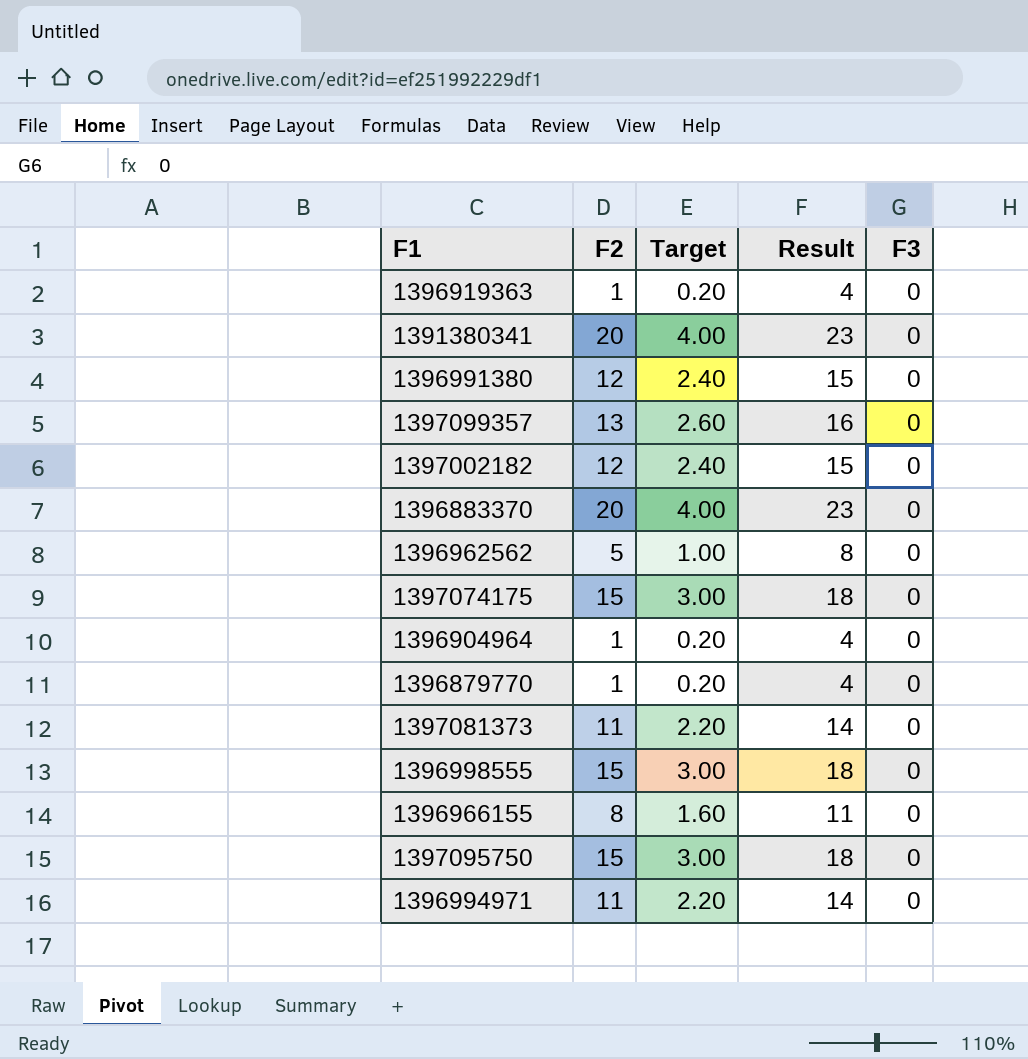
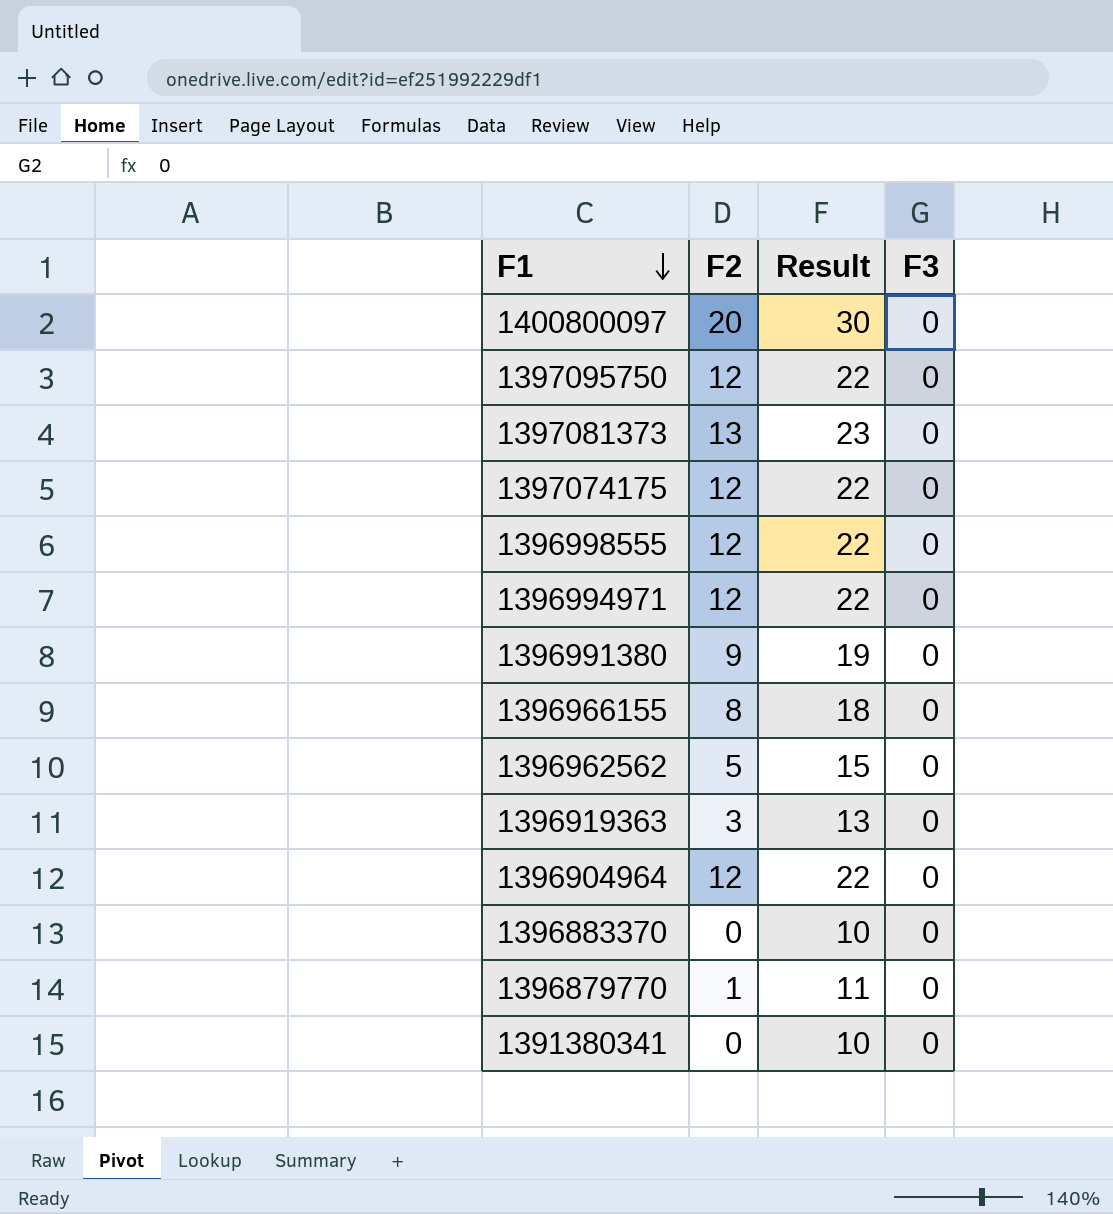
row order: none -> F1 descending
column Target | formula: [F2] * 0.2 -> none
column Result | formula: [F2] + 3 -> [F2] + 10
row 1397099357: 13 | 2.60 | 16 | 0 -> none
row 1397002182: 12 | 2.40 | 15 | 0 -> none
row 1400800097: none -> 20 | 30 | 0
1397095750 | F2: 15 -> 12
1397081373 | F2: 11 -> 13
1397074175 | F2: 15 -> 12
1396998555 | F2: 15 -> 12
1396994971 | F2: 11 -> 12
1396991380 | F2: 12 -> 9
1396919363 | F2: 1 -> 3
1396904964 | F2: 1 -> 12
1396883370 | F2: 20 -> 0
1391380341 | F2: 20 -> 0

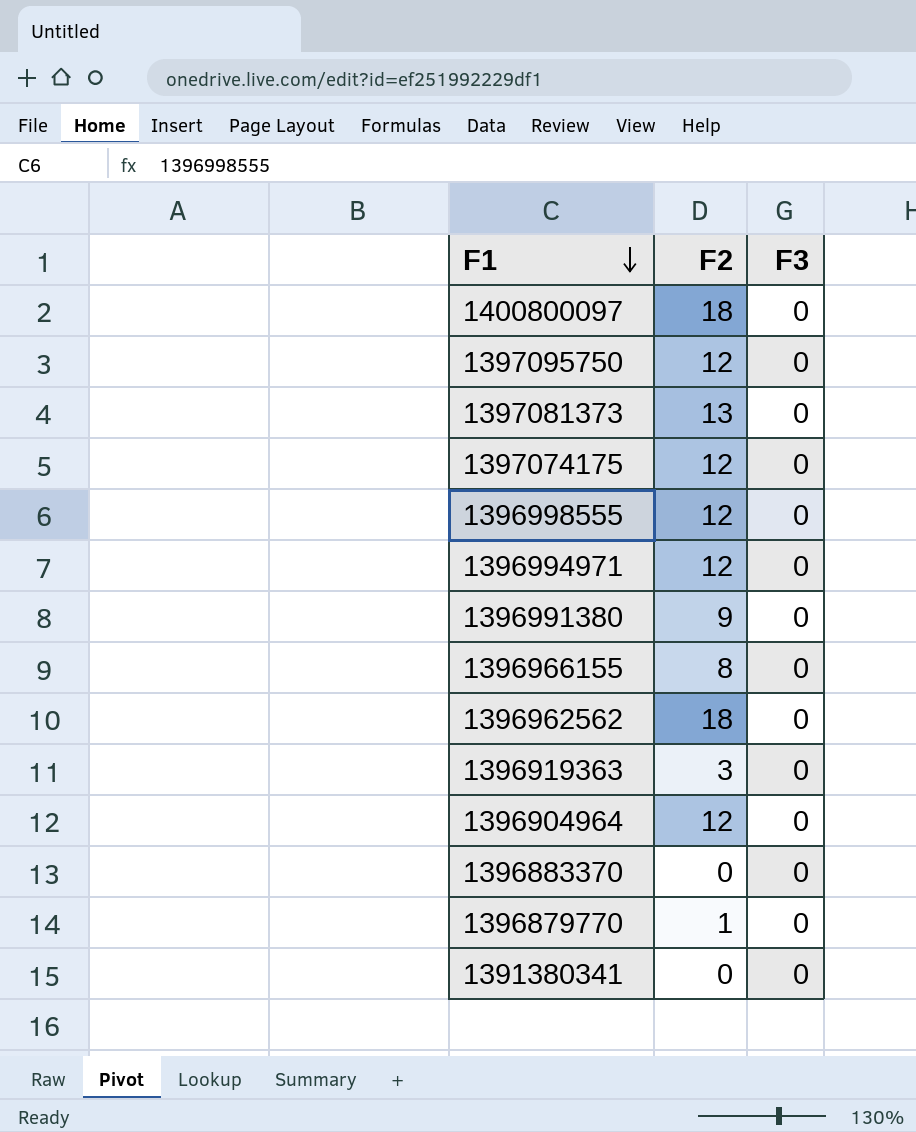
column Result | formula: [F2] + 10 -> none
1400800097 | F2: 20 -> 18
1396962562 | F2: 5 -> 18

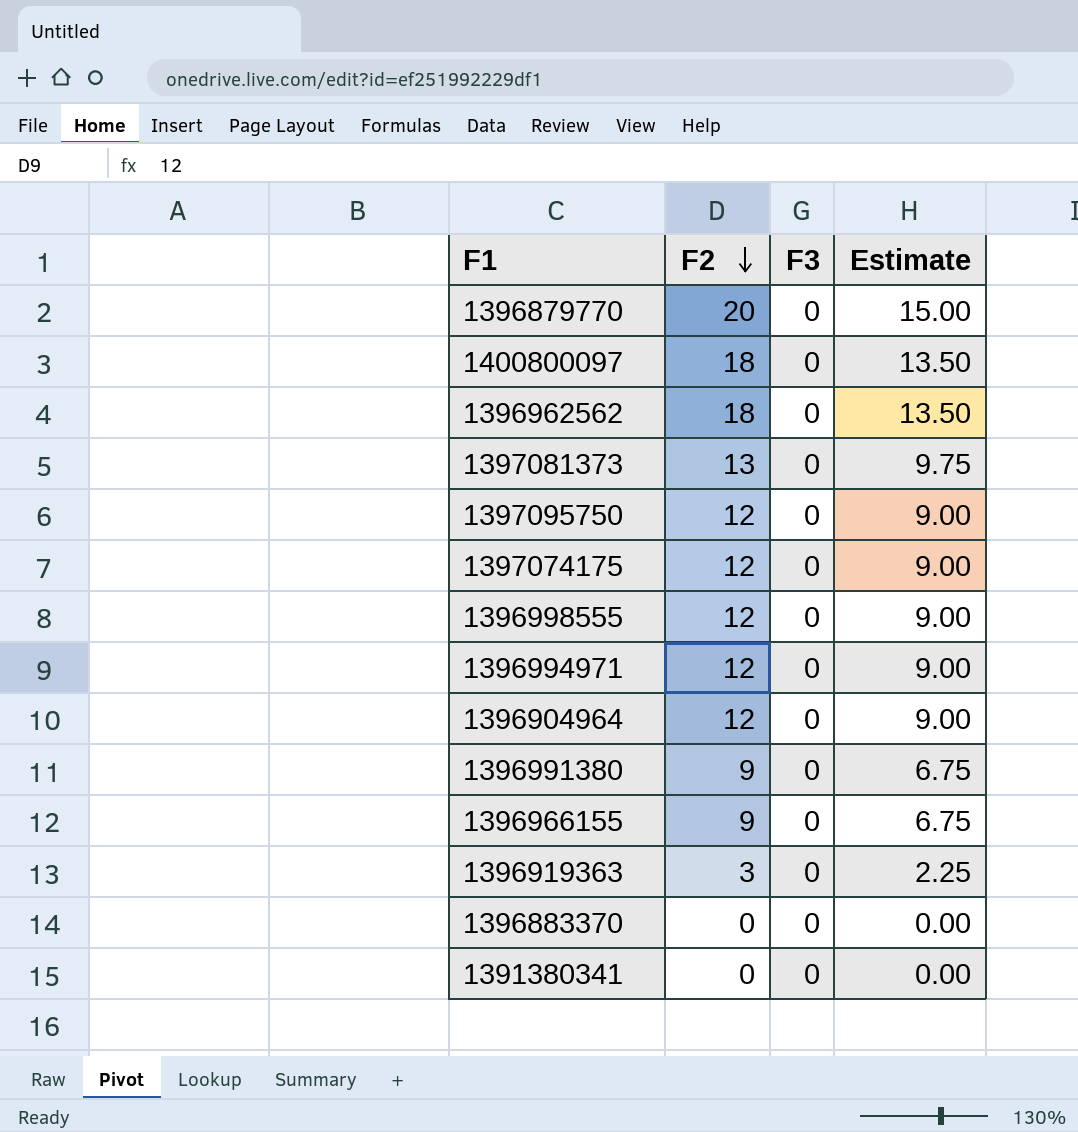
row order: F1 descending -> F2 descending
column Estimate | formula: none -> [F2] * 0.75
1396879770 | F2: 1 -> 20
1396966155 | F2: 8 -> 9

